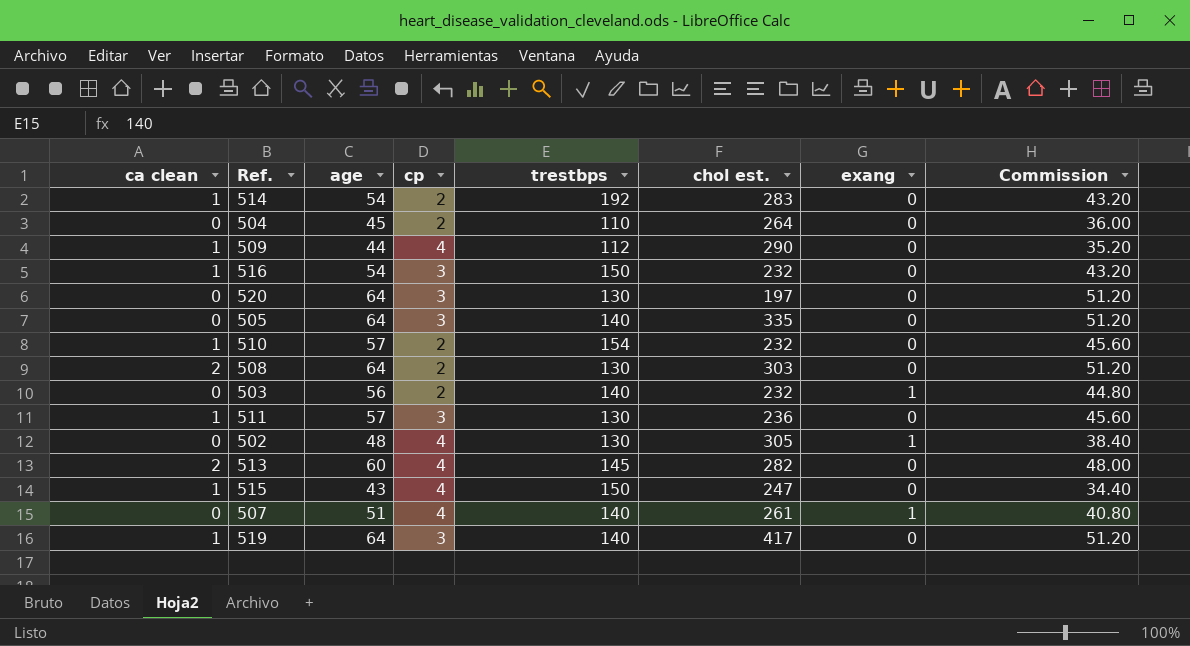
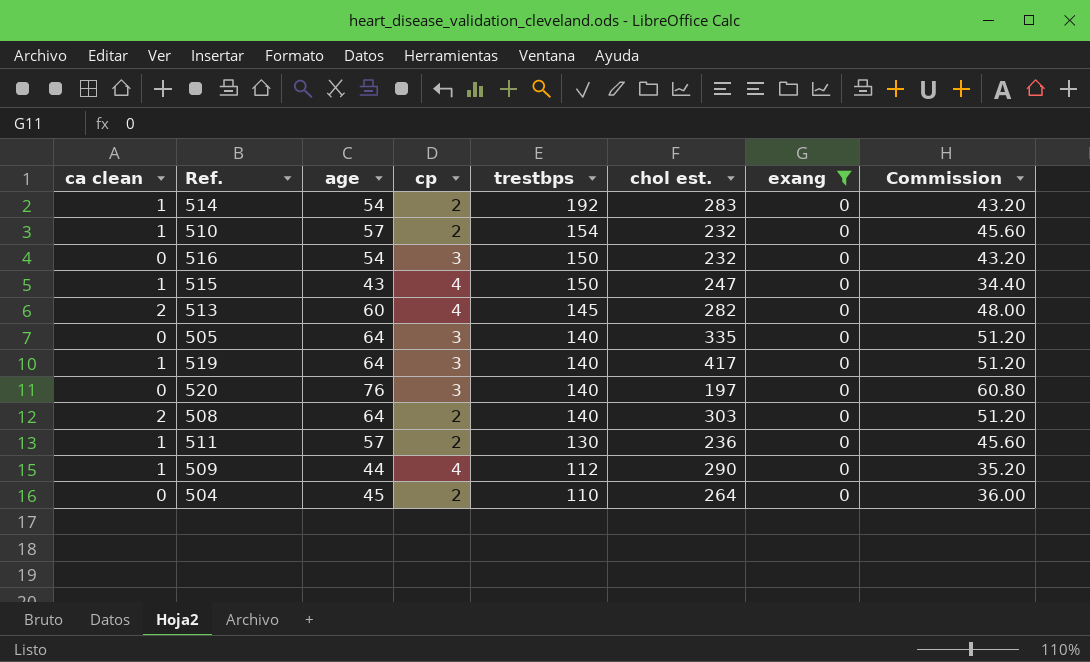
filter: none -> exang = 0
row order: none -> trestbps descending
516 | ca clean: 1 -> 0
520 | age: 64 -> 76
520 | trestbps: 130 -> 140
520 | Commission: 51.20 -> 60.80
508 | trestbps: 130 -> 140
511 | cp: 3 -> 2

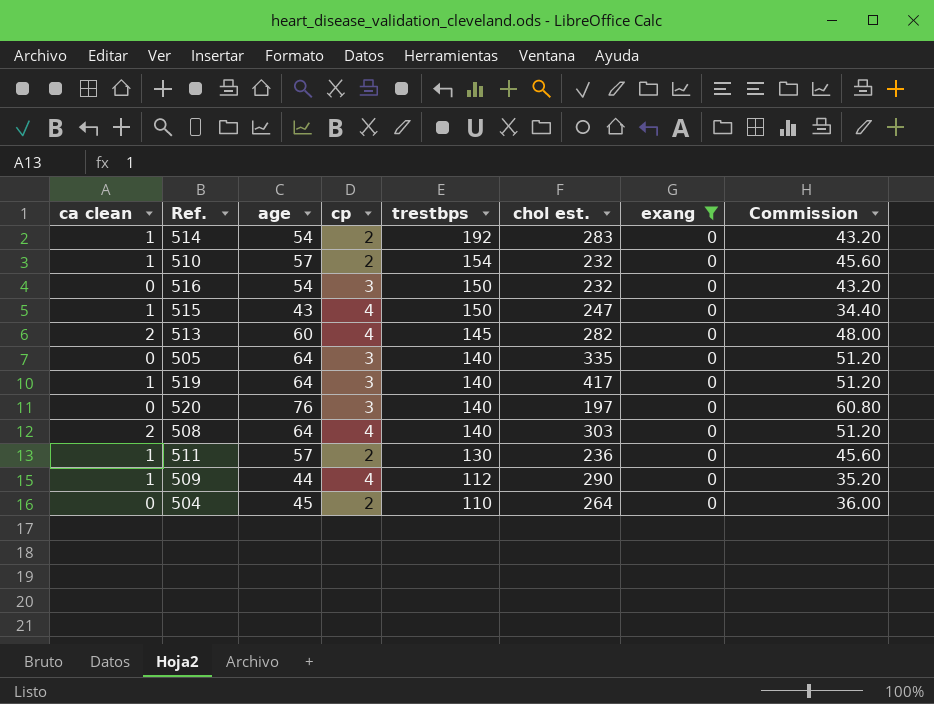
508 | cp: 2 -> 4

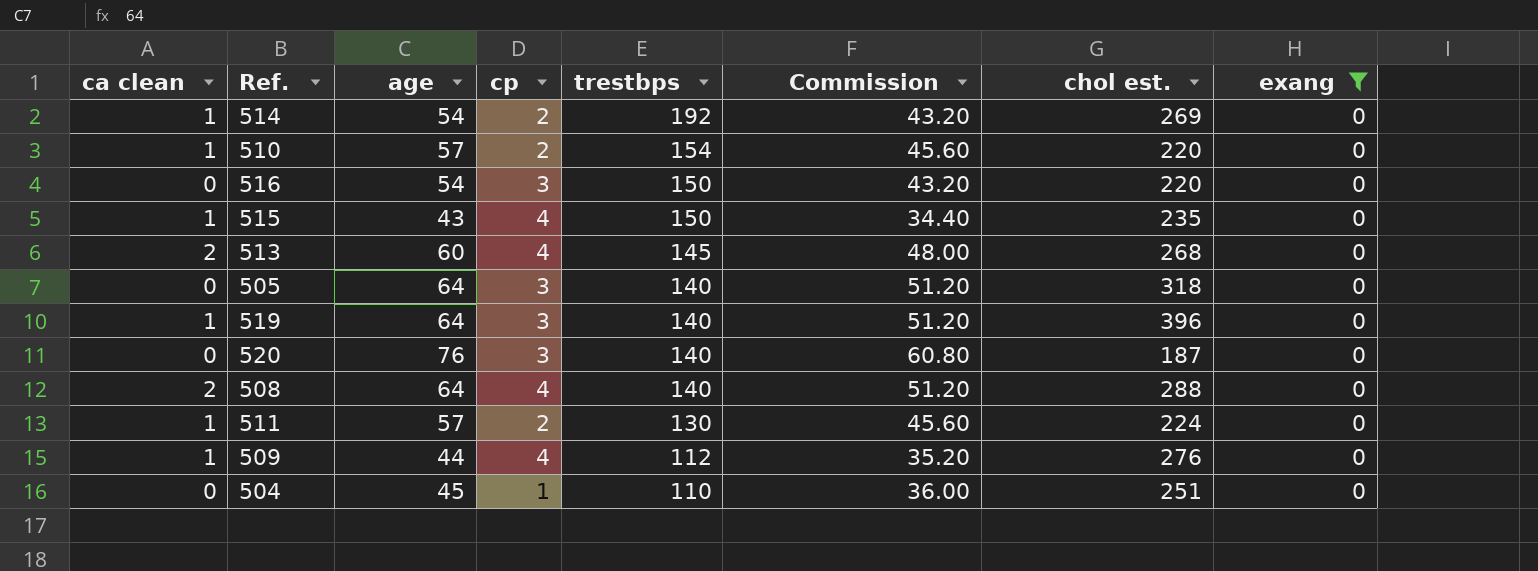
column Commission | position: 8 -> 6
514 | chol est.: 283 -> 269
510 | chol est.: 232 -> 220
516 | chol est.: 232 -> 220
515 | chol est.: 247 -> 235
513 | chol est.: 282 -> 268
505 | chol est.: 335 -> 318
519 | chol est.: 417 -> 396
520 | chol est.: 197 -> 187
508 | chol est.: 303 -> 288
511 | chol est.: 236 -> 224
509 | chol est.: 290 -> 276
504 | cp: 2 -> 1
504 | chol est.: 264 -> 251

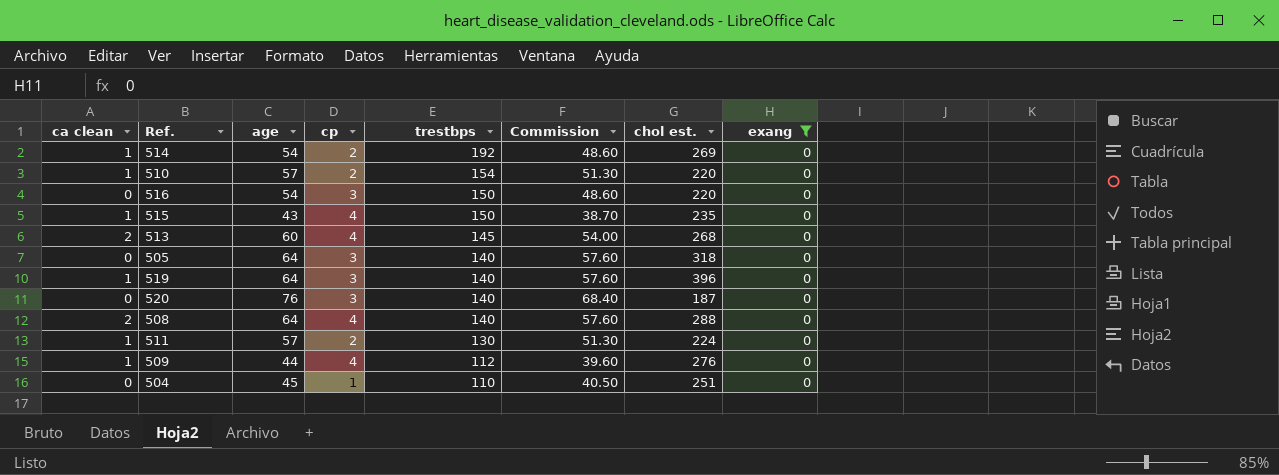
column Commission | formula: [age] * 0.8 -> [age] * 0.9

